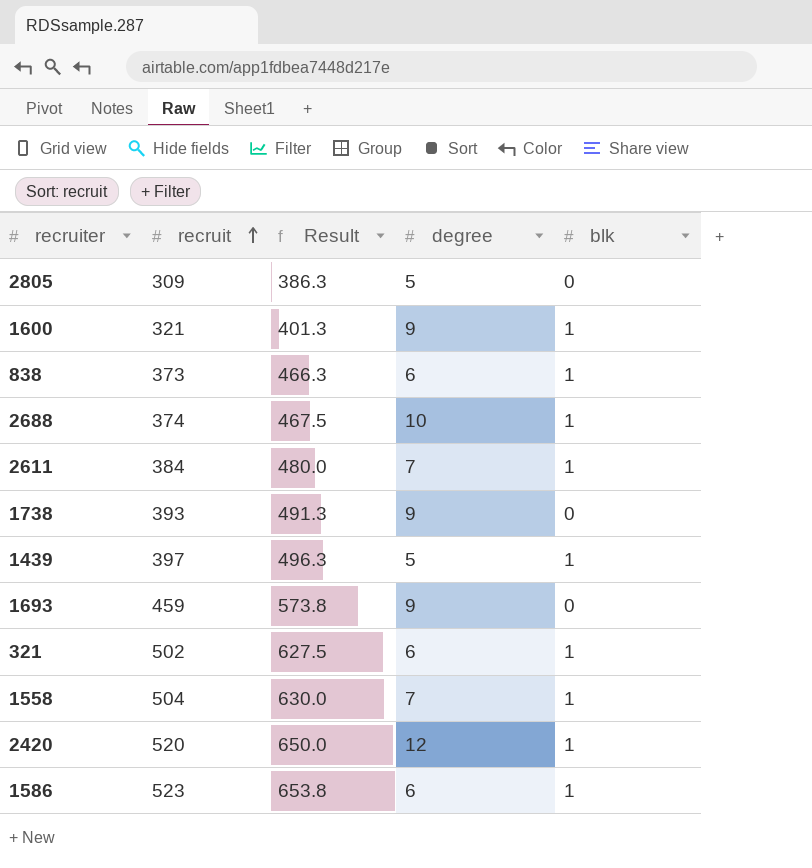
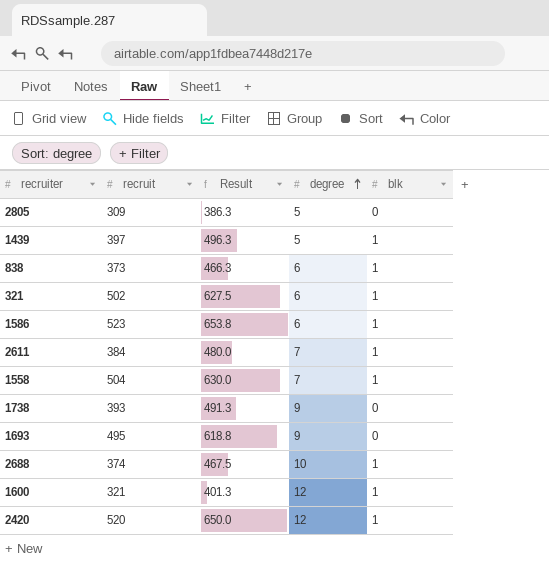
row order: recruit ascending -> degree ascending
1693 | recruit: 459 -> 495
1693 | Result: 573.8 -> 618.8
1600 | degree: 9 -> 12

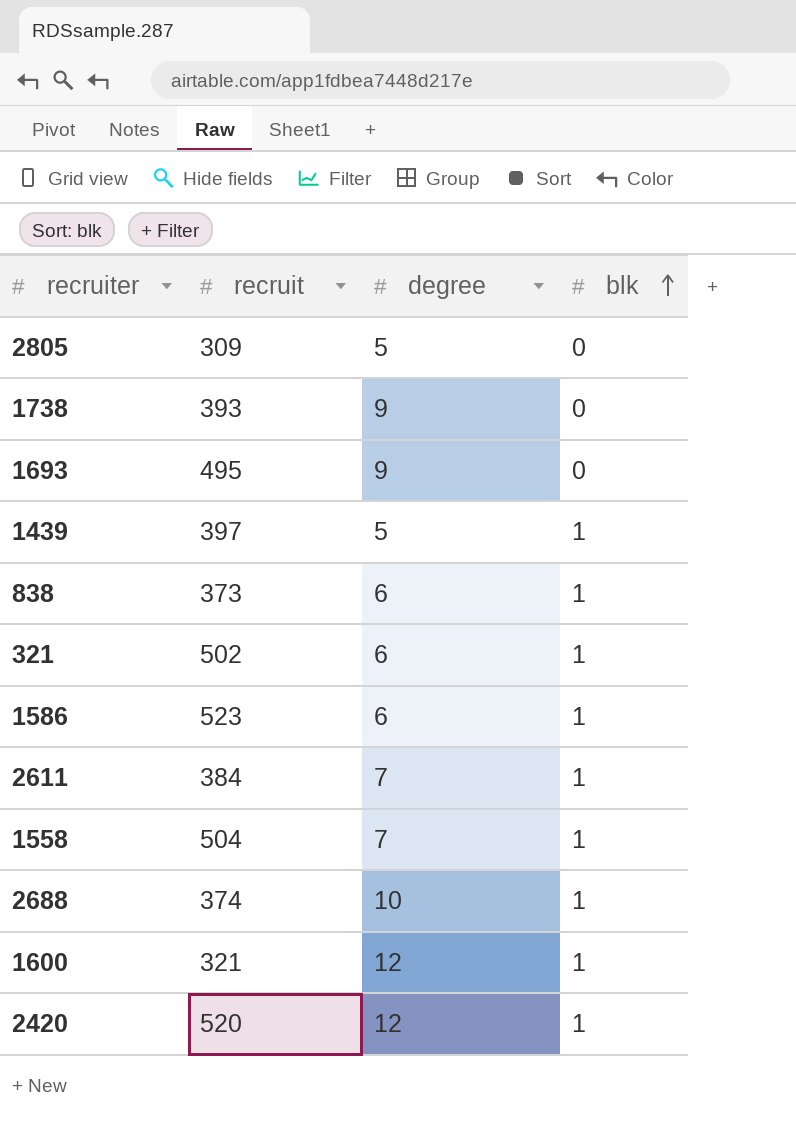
row order: degree ascending -> blk ascending
column Result | formula: [recruit] * 1.25 -> none

